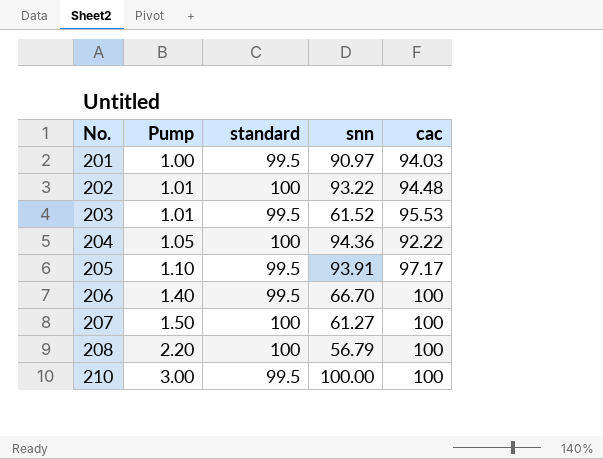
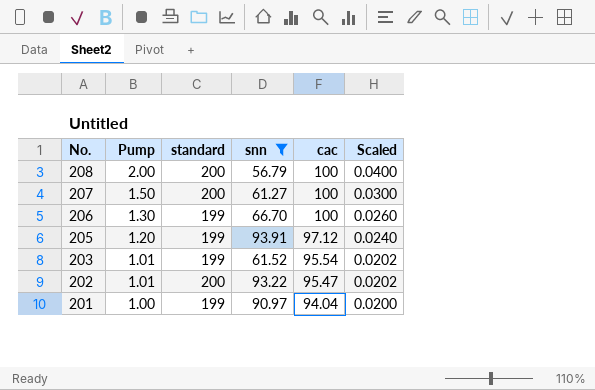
filter: none -> snn <= 93.91
row order: No. ascending -> No. descending
column Scaled | formula: none -> [Pump] * 0.02
208 | Pump: 2.20 -> 2.00
208 | standard: 100 -> 200
207 | standard: 100 -> 200
206 | Pump: 1.40 -> 1.30
206 | standard: 99.5 -> 199
205 | Pump: 1.10 -> 1.20
205 | standard: 99.5 -> 199
205 | cac: 97.17 -> 97.12
203 | standard: 99.5 -> 199
203 | cac: 95.53 -> 95.54
202 | standard: 100 -> 200
202 | cac: 94.48 -> 95.47
201 | standard: 99.5 -> 199
201 | cac: 94.03 -> 94.04

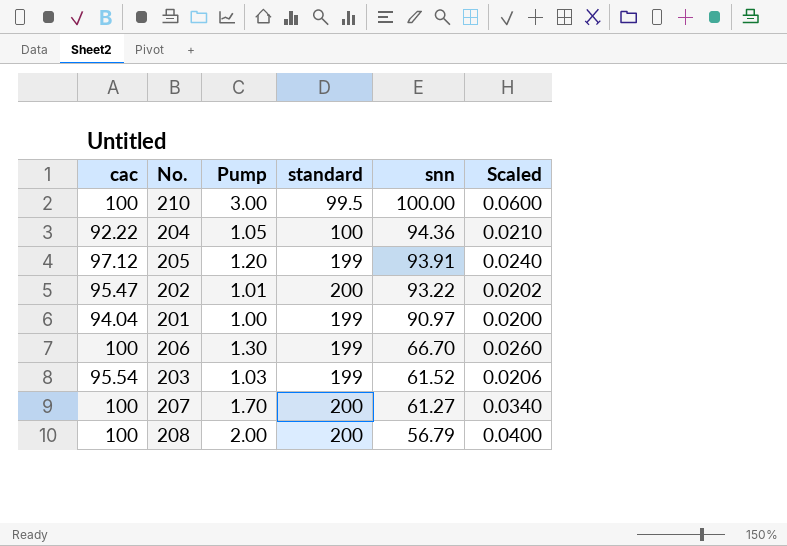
filter: snn <= 93.91 -> none
row order: No. descending -> snn descending
column cac | position: 5 -> 1
203 | Pump: 1.01 -> 1.03
203 | Scaled: 0.0202 -> 0.0206
207 | Pump: 1.50 -> 1.70
207 | Scaled: 0.0300 -> 0.0340

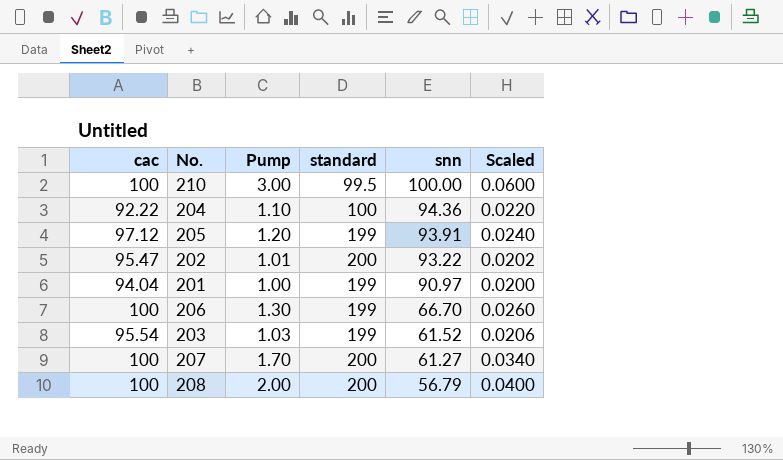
204 | Pump: 1.05 -> 1.10
204 | Scaled: 0.0210 -> 0.0220

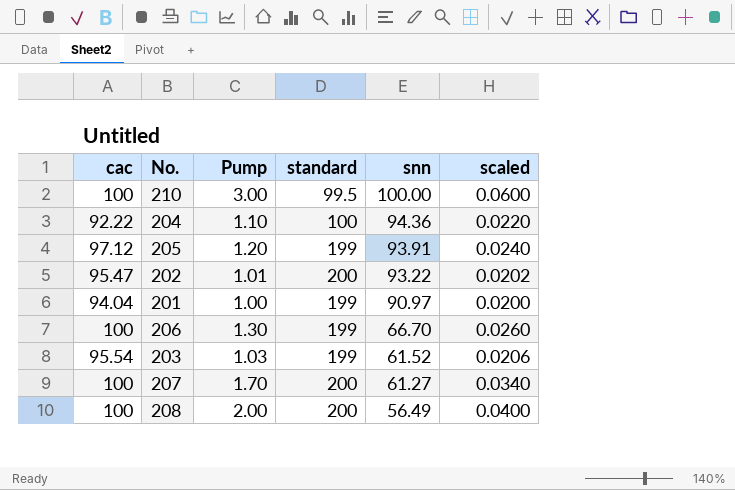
column name: Scaled -> scaled
208 | snn: 56.79 -> 56.49

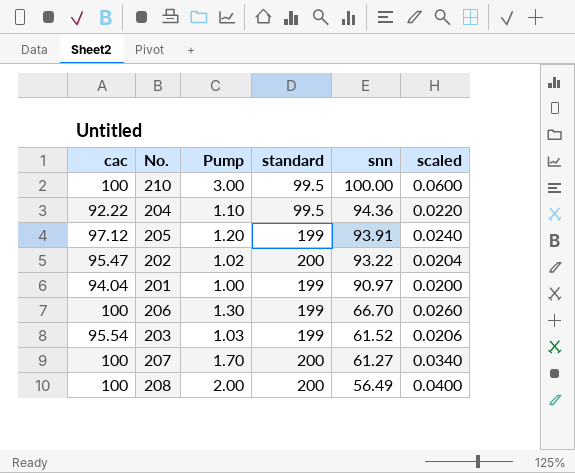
204 | standard: 100 -> 99.5
202 | Pump: 1.01 -> 1.02
202 | scaled: 0.0202 -> 0.0204

